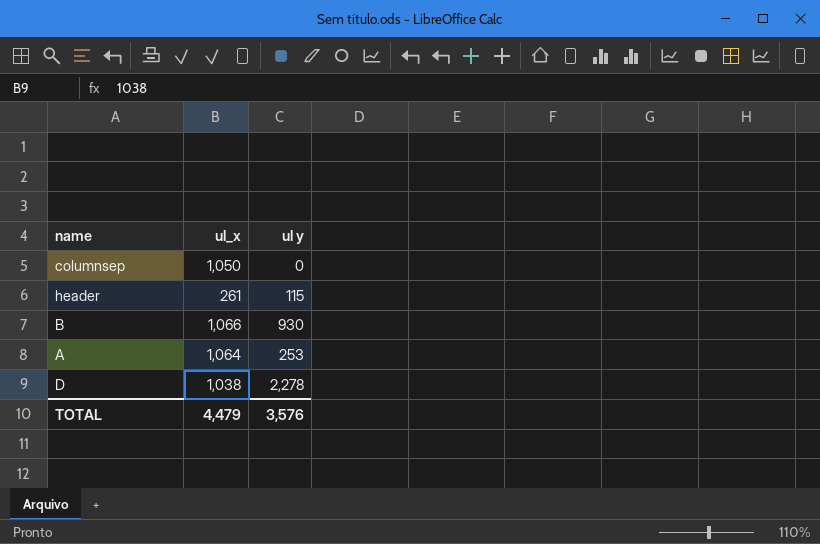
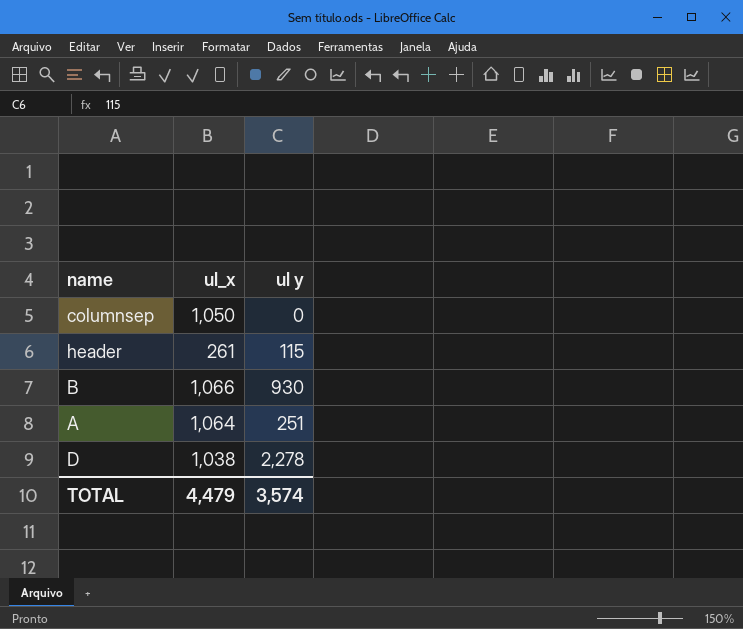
A | ul y: 253 -> 251
TOTAL | ul y: 3,576 -> 3,574

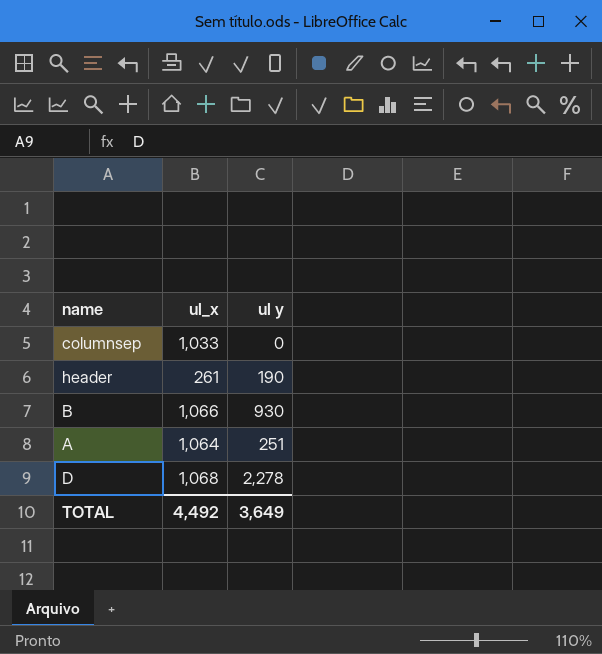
columnsep | ul_x: 1,050 -> 1,033
header | ul y: 115 -> 190
D | ul_x: 1,038 -> 1,068
TOTAL | ul_x: 4,479 -> 4,492
TOTAL | ul y: 3,574 -> 3,649

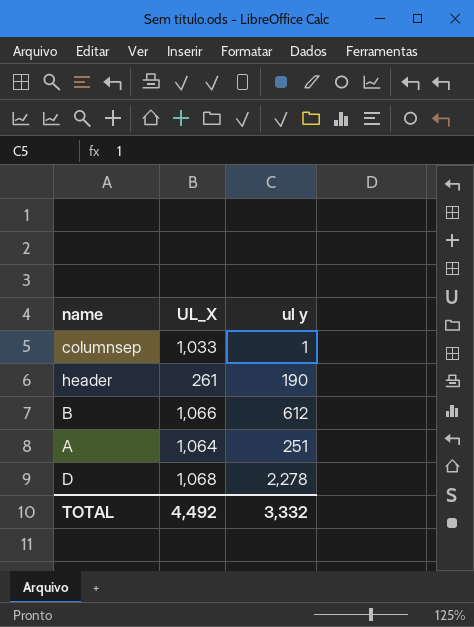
column name: ul_x -> UL_X
columnsep | ul y: 0 -> 1
B | ul y: 930 -> 612
TOTAL | ul y: 3,649 -> 3,332

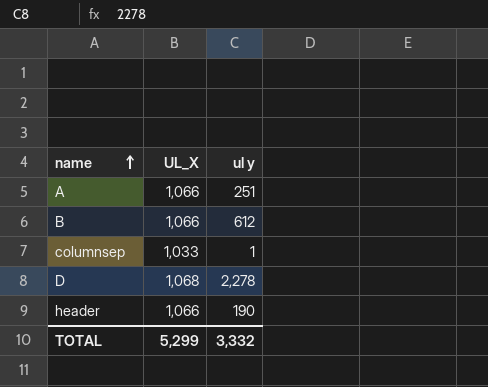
row order: none -> name ascending
A | UL_X: 1,064 -> 1,066
header | UL_X: 261 -> 1,066
TOTAL | UL_X: 4,492 -> 5,299

